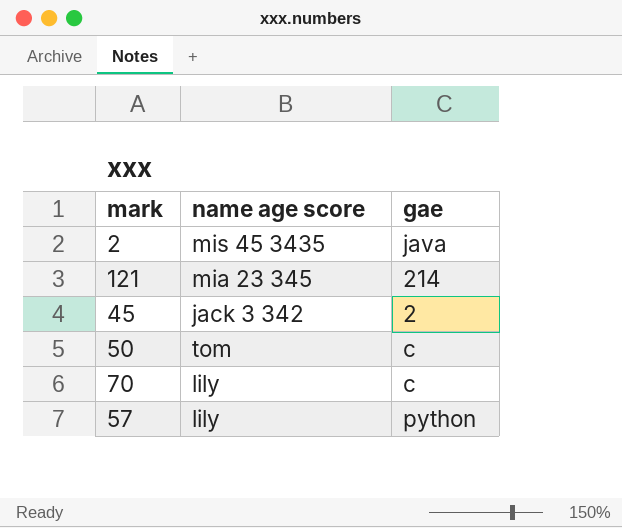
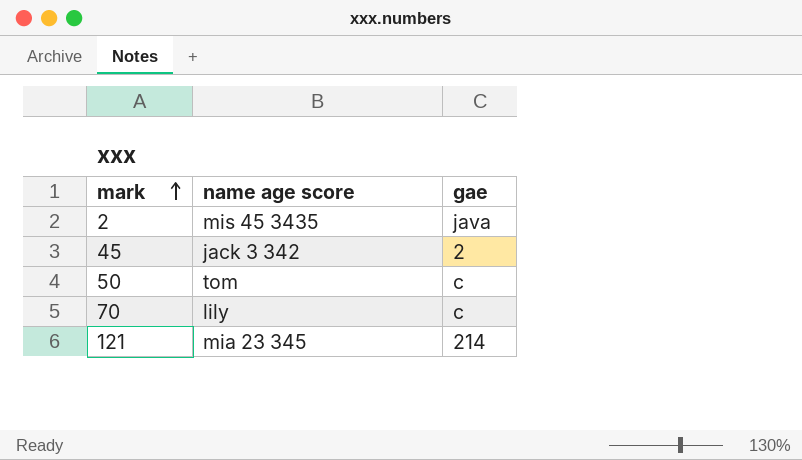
row order: none -> mark ascending
row 57: lily | python -> none

